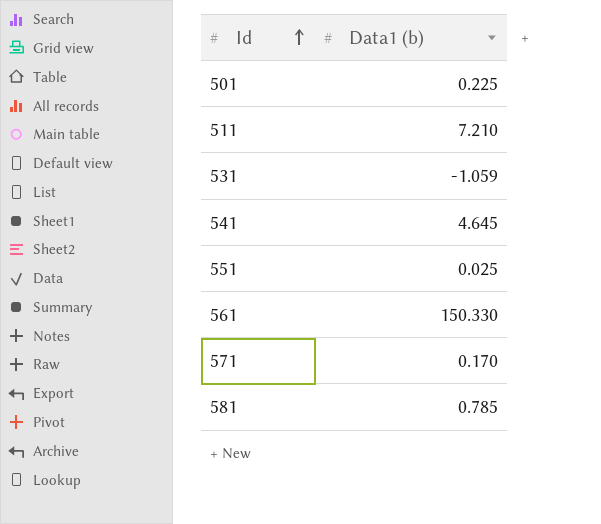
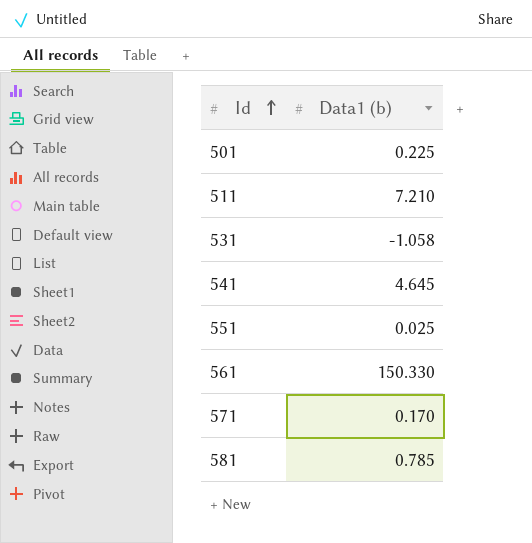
531 | Data1 (b): -1.059 -> -1.058

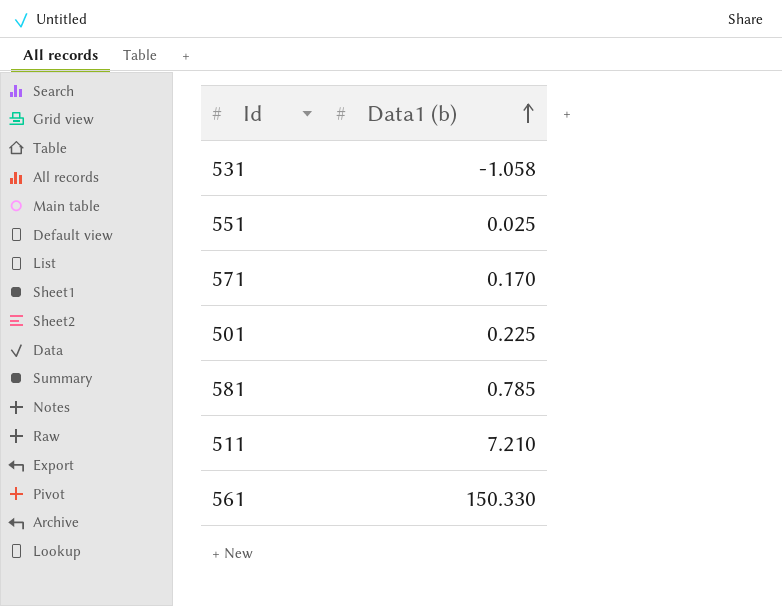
row order: Id ascending -> Data1 (b) ascending
row 541: 4.645 -> none

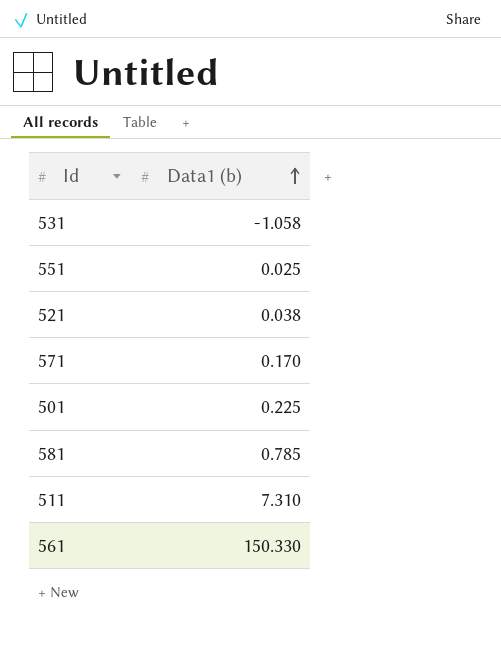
row 521: none -> 0.038
511 | Data1 (b): 7.210 -> 7.310

